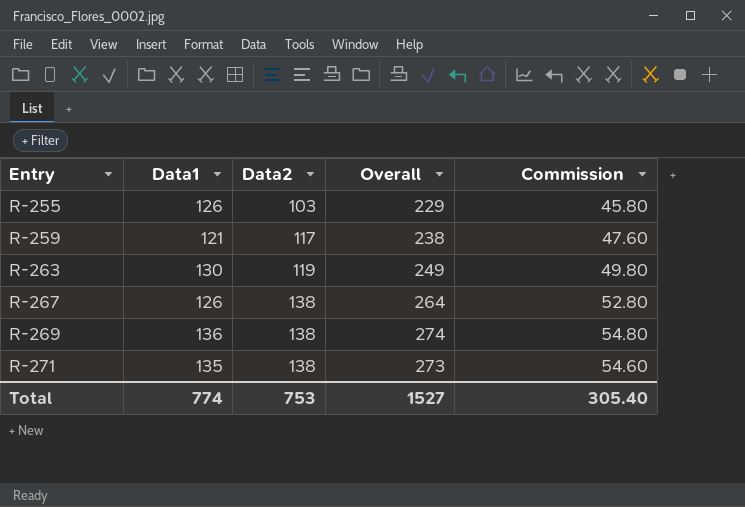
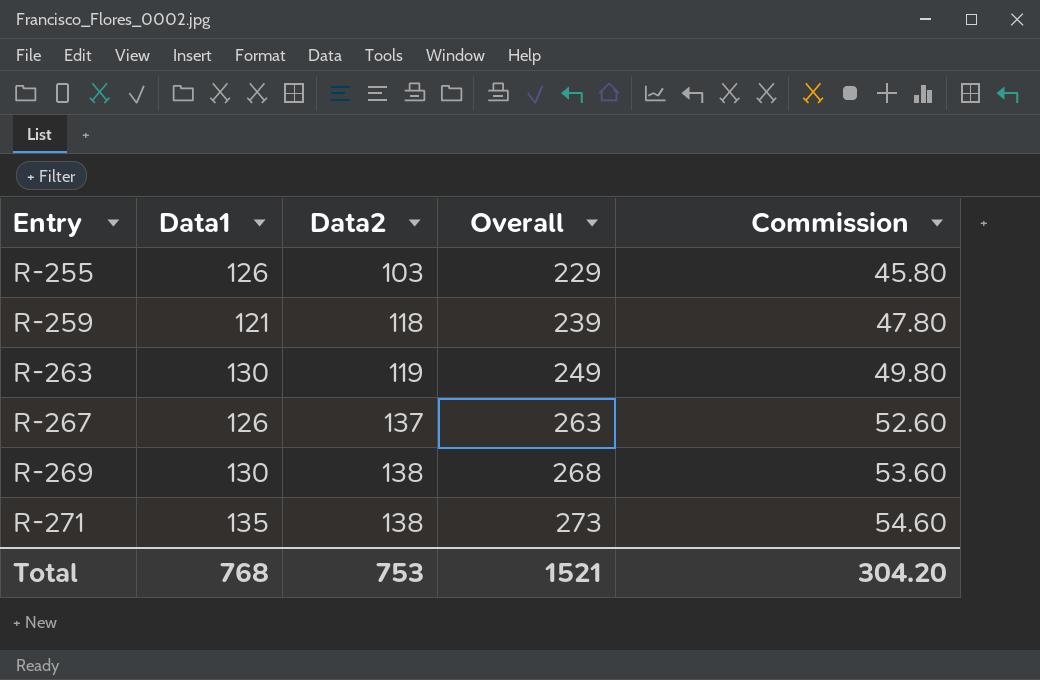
R-259 | Data2: 117 -> 118
R-259 | Overall: 238 -> 239
R-259 | Commission: 47.60 -> 47.80
R-267 | Data2: 138 -> 137
R-267 | Overall: 264 -> 263
R-267 | Commission: 52.80 -> 52.60
R-269 | Data1: 136 -> 130
R-269 | Overall: 274 -> 268
R-269 | Commission: 54.80 -> 53.60
Total | Data1: 774 -> 768
Total | Overall: 1527 -> 1521
Total | Commission: 305.40 -> 304.20

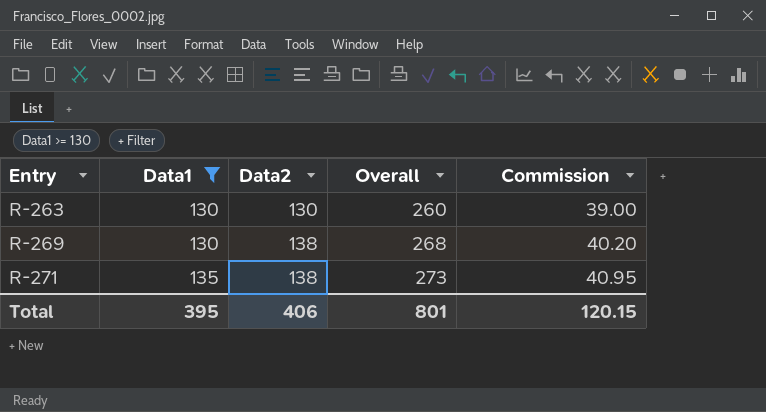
filter: none -> Data1 >= 130
column Commission | formula: [Overall] * 0.2 -> [Overall] * 0.15
R-263 | Data2: 119 -> 130
R-263 | Overall: 249 -> 260
Total | Data1: 768 -> 395
Total | Data2: 753 -> 406
Total | Overall: 1521 -> 801
Total | Commission: 304.20 -> 120.15

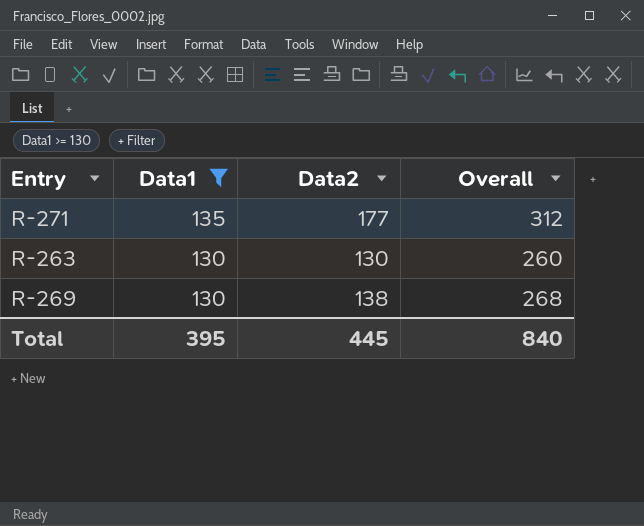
row order: Entry ascending -> Data1 descending
column Commission | formula: [Overall] * 0.15 -> none
R-271 | Data2: 138 -> 177
R-271 | Overall: 273 -> 312
Total | Data2: 406 -> 445
Total | Overall: 801 -> 840

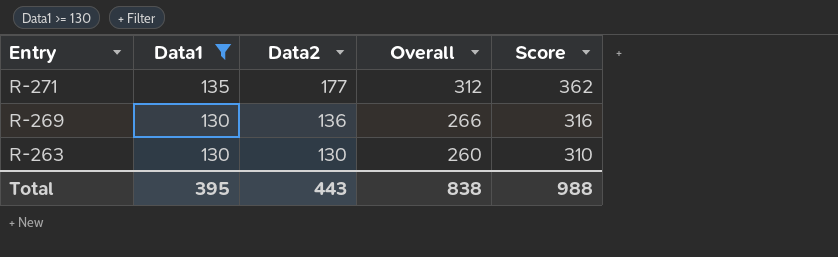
row order: Data1 descending -> Entry descending
column Score | formula: none -> [Overall] + 50
R-269 | Data2: 138 -> 136
R-269 | Overall: 268 -> 266
Total | Data2: 445 -> 443
Total | Overall: 840 -> 838

